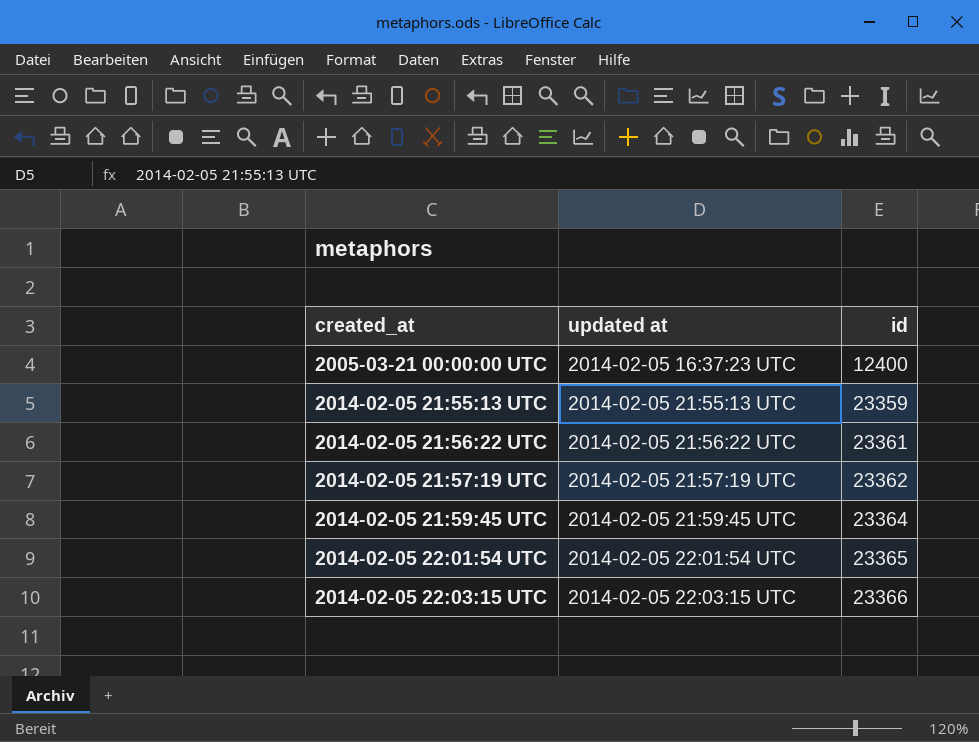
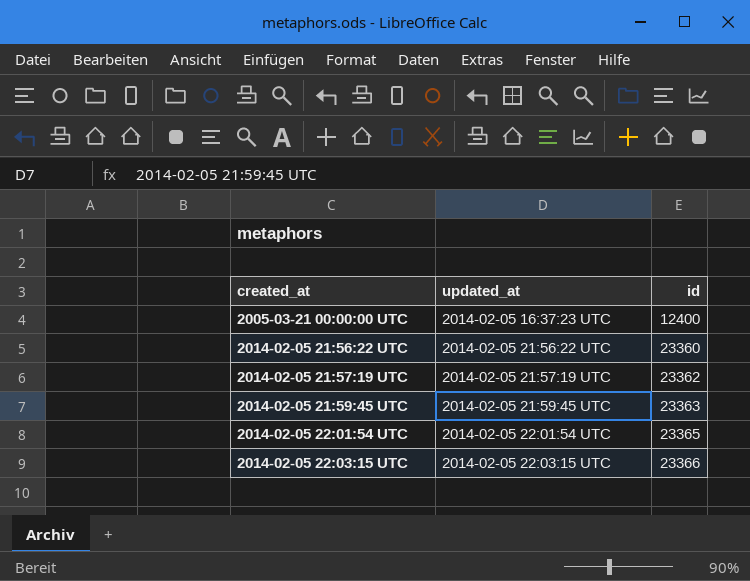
column name: updated at -> updated_at
row 2014-02-05 21:55:13 UTC: 2014-02-05 21:55:13 UTC | 23359 -> none
2014-02-05 21:56:22 UTC | id: 23361 -> 23360
2014-02-05 21:59:45 UTC | id: 23364 -> 23363

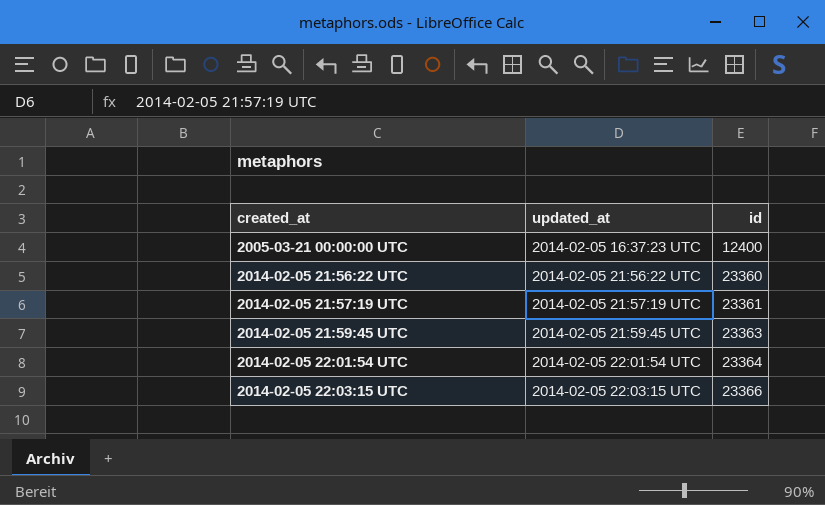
2014-02-05 21:57:19 UTC | id: 23362 -> 23361
2014-02-05 22:01:54 UTC | id: 23365 -> 23364

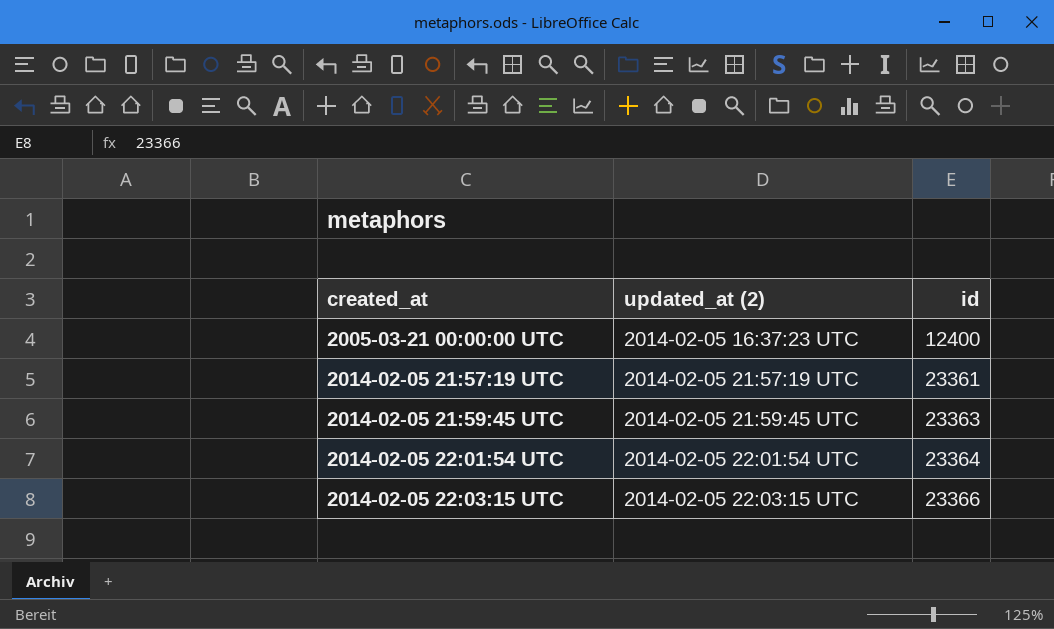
column name: updated_at -> updated_at (2)
row 2014-02-05 21:56:22 UTC: 2014-02-05 21:56:22 UTC | 23360 -> none

